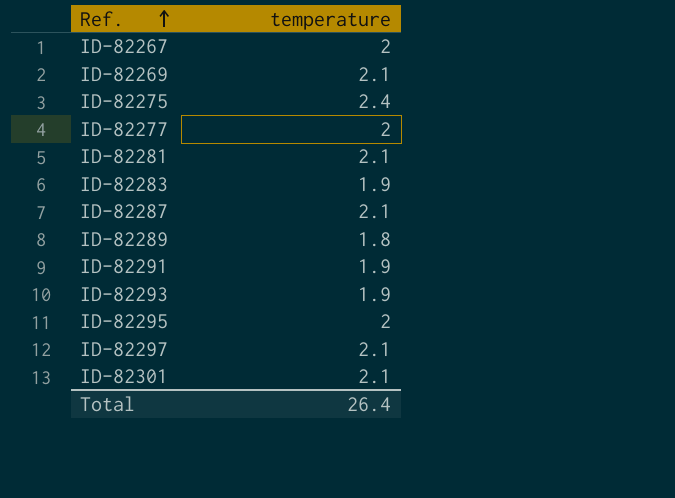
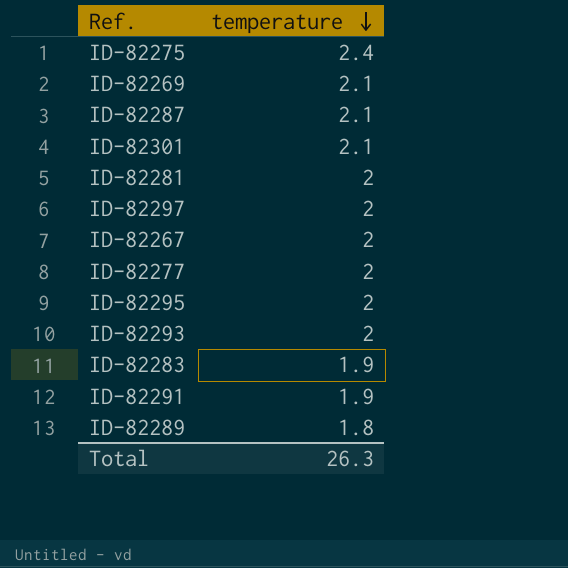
row order: Ref. ascending -> temperature descending
ID-82281 | temperature: 2.1 -> 2
ID-82297 | temperature: 2.1 -> 2
ID-82293 | temperature: 1.9 -> 2
Total | temperature: 26.4 -> 26.3

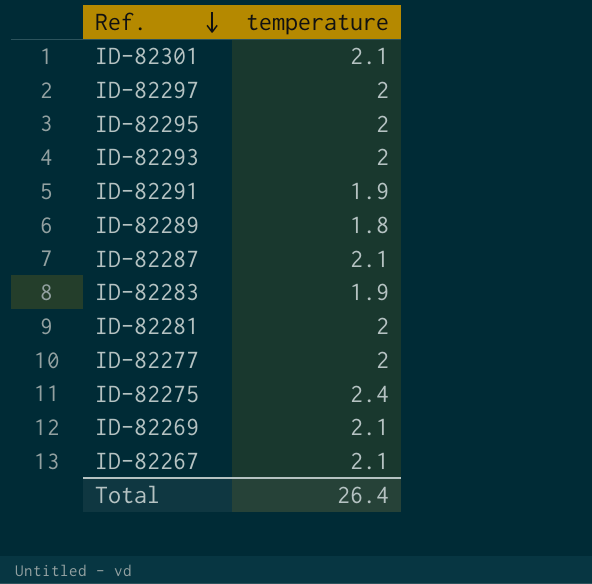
row order: temperature descending -> Ref. descending
ID-82267 | temperature: 2 -> 2.1
Total | temperature: 26.3 -> 26.4

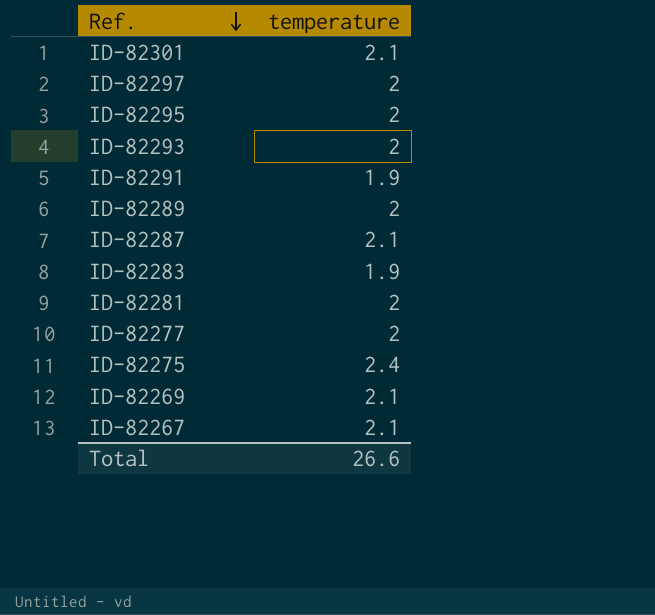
ID-82289 | temperature: 1.8 -> 2
Total | temperature: 26.4 -> 26.6

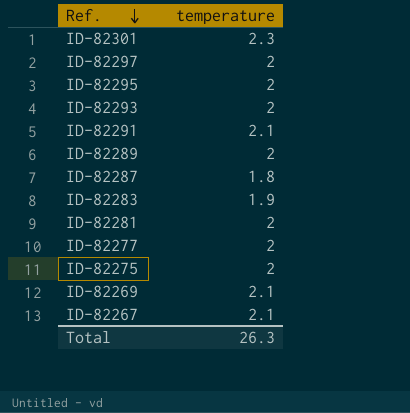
ID-82301 | temperature: 2.1 -> 2.3
ID-82291 | temperature: 1.9 -> 2.1
ID-82287 | temperature: 2.1 -> 1.8
ID-82275 | temperature: 2.4 -> 2
Total | temperature: 26.6 -> 26.3

